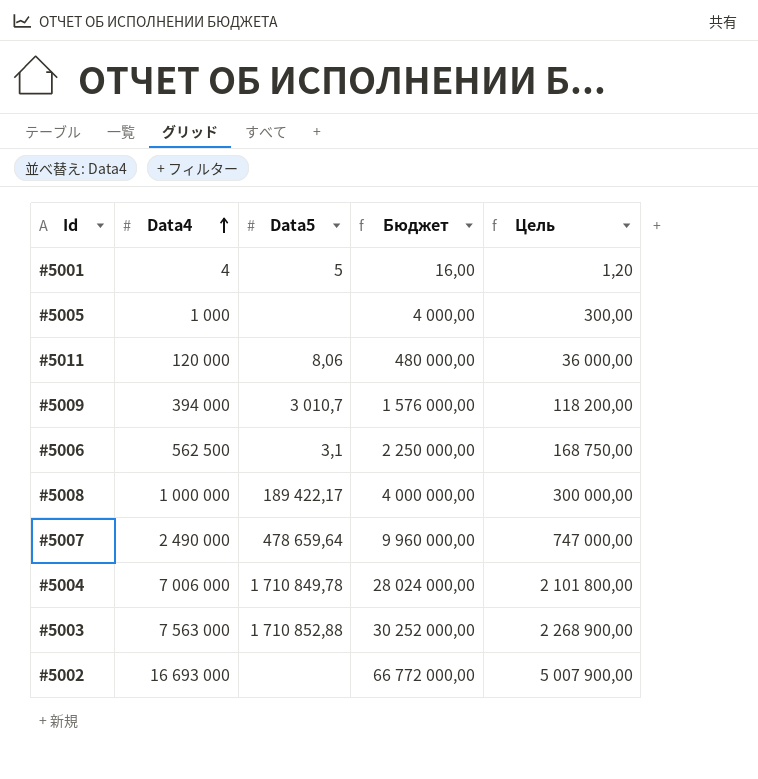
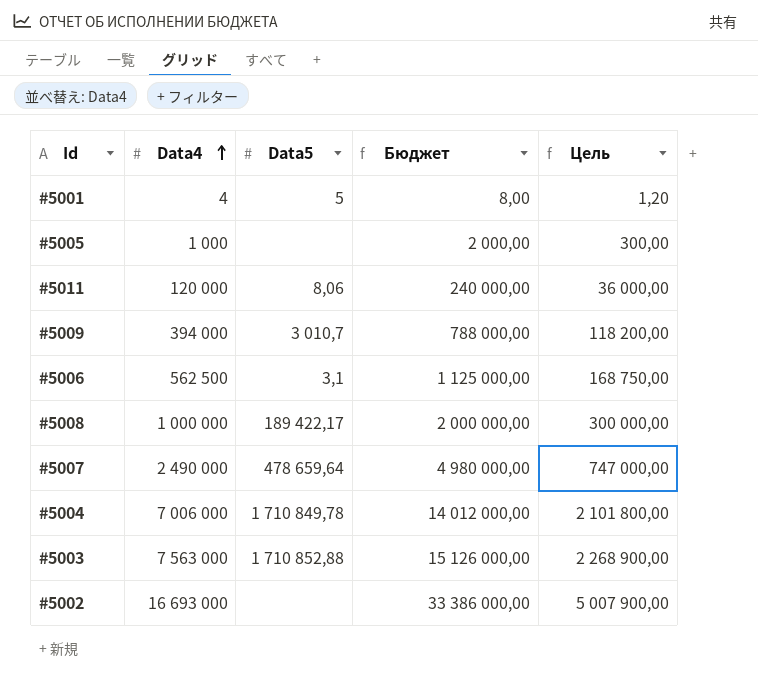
column Бюджет | formula: [Data4] * 4 -> [Data4] * 2

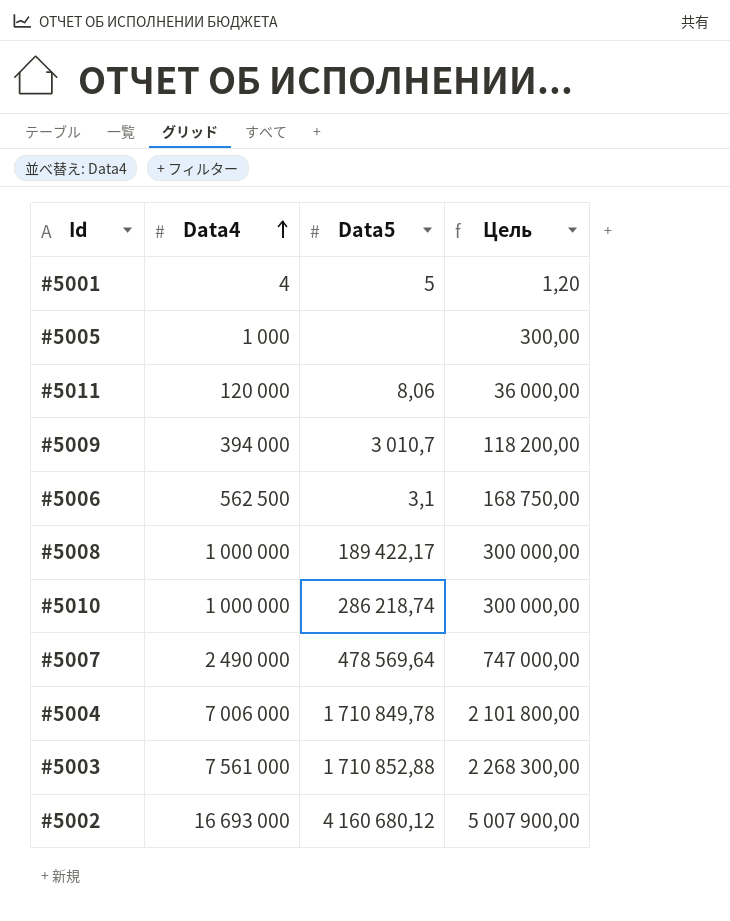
column Бюджет | formula: [Data4] * 2 -> none
row #5010: none -> 1 000 000 | 286 218,74 | 300 000,00
#5007 | Data5: 478 659,64 -> 478 569,64
#5003 | Data4: 7 563 000 -> 7 561 000
#5003 | Цель: 2 268 900,00 -> 2 268 300,00
#5002 | Data5: none -> 4 160 680,12

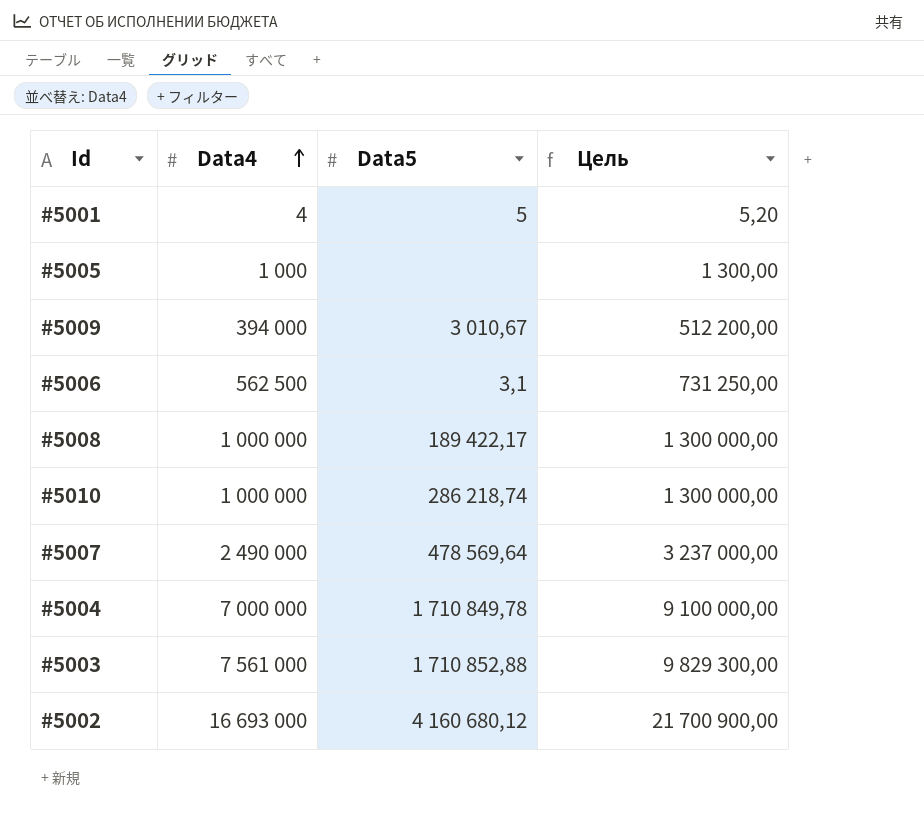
column Цель | formula: [Data4] * 0,3 -> [Data4] * 1,3
row #5011: 120 000 | 8,06 | 36 000,00 -> none
#5009 | Data5: 3 010,7 -> 3 010,67
#5004 | Data4: 7 006 000 -> 7 000 000

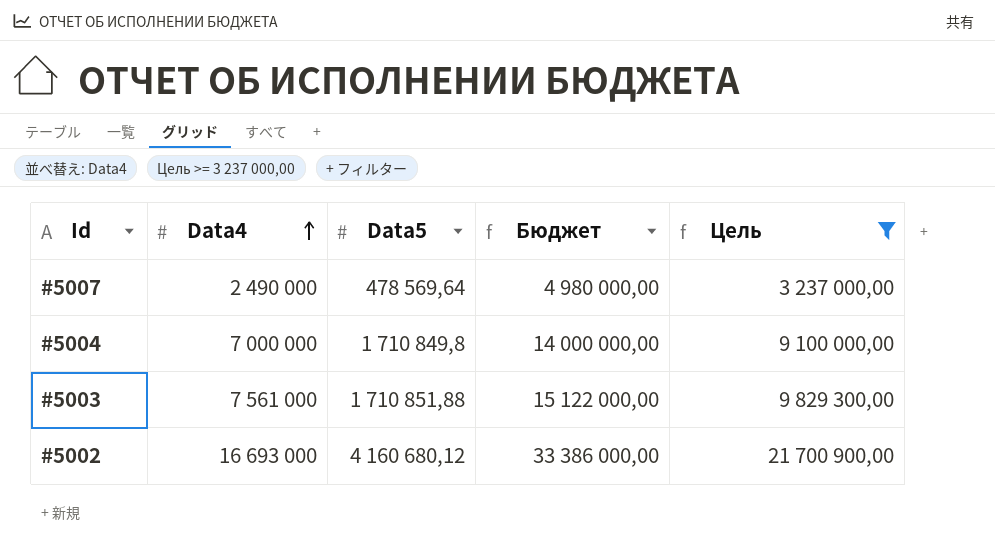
filter: none -> Цель >= 3 237 000,00
column Бюджет | formula: none -> [Data4] * 2
#5004 | Data5: 1 710 849,78 -> 1 710 849,8
#5003 | Data5: 1 710 852,88 -> 1 710 851,88

